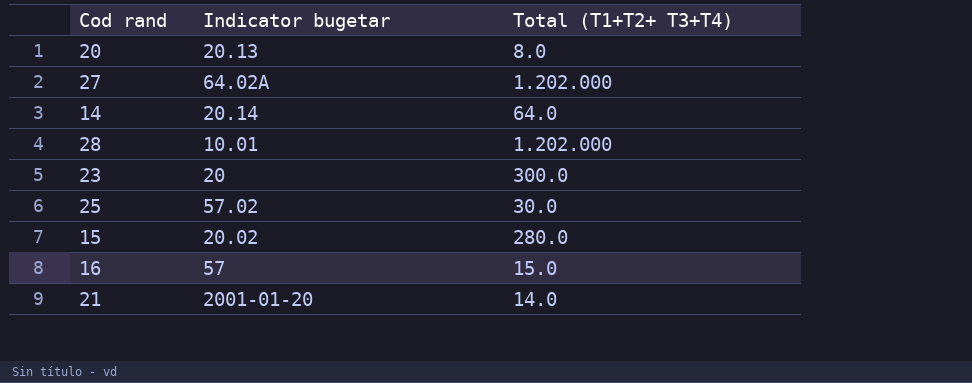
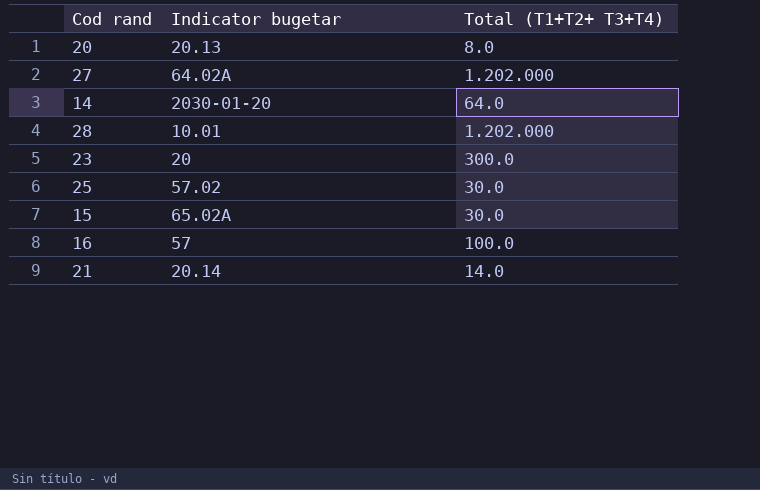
14 | Indicator bugetar: 20.14 -> 2030-01-20
15 | Indicator bugetar: 20.02 -> 65.02A
15 | Total (T1+T2+ T3+T4): 280.0 -> 30.0
16 | Total (T1+T2+ T3+T4): 15.0 -> 100.0
21 | Indicator bugetar: 2001-01-20 -> 20.14

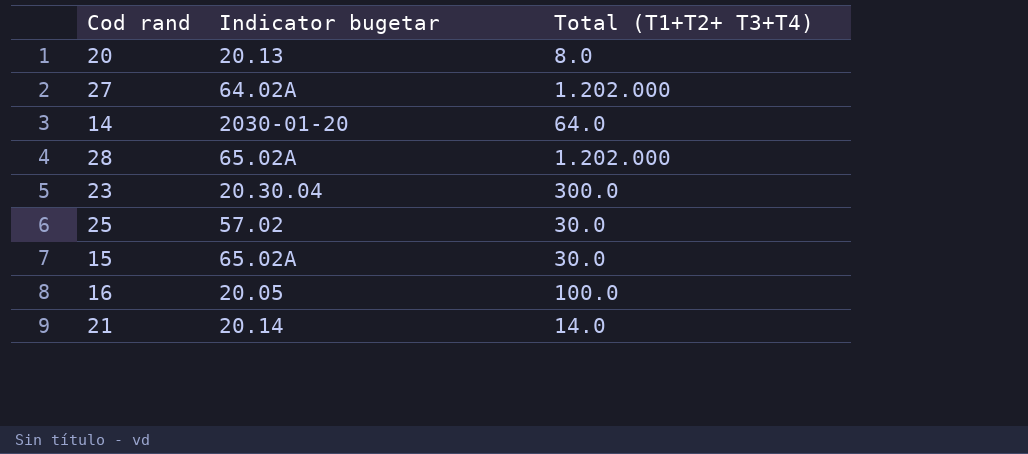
28 | Indicator bugetar: 10.01 -> 65.02A
23 | Indicator bugetar: 20 -> 20.30.04
16 | Indicator bugetar: 57 -> 20.05

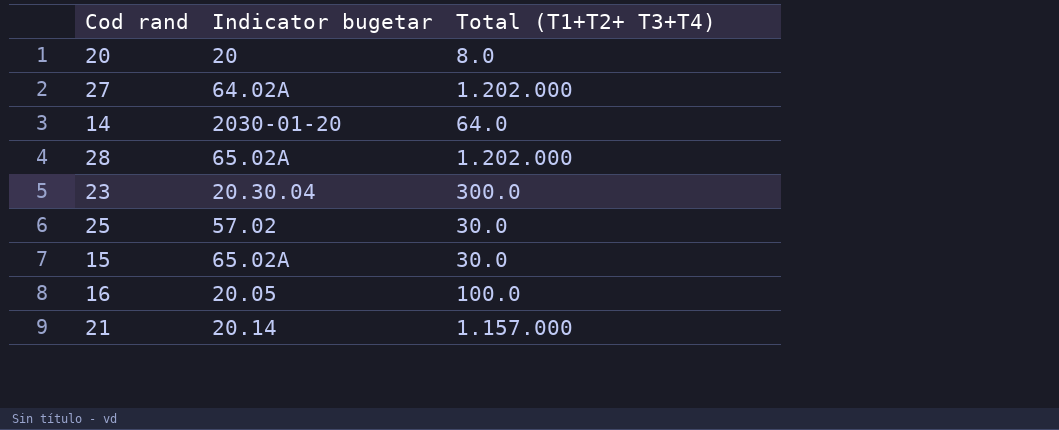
20 | Indicator bugetar: 20.13 -> 20
21 | Total (T1+T2+ T3+T4): 14.0 -> 1.157.000

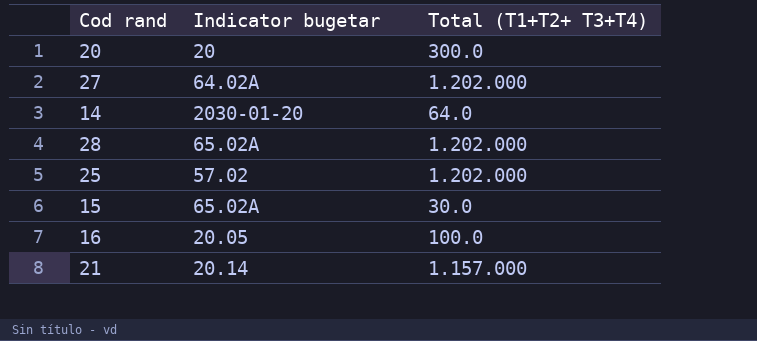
row 23: 20.30.04 | 300.0 -> none
20 | Total (T1+T2+ T3+T4): 8.0 -> 300.0
25 | Total (T1+T2+ T3+T4): 30.0 -> 1.202.000

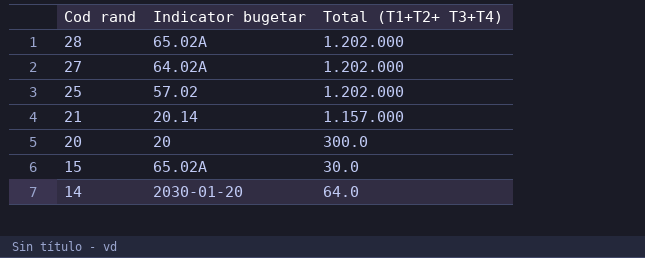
row order: none -> Cod rand descending
row 16: 20.05 | 100.0 -> none

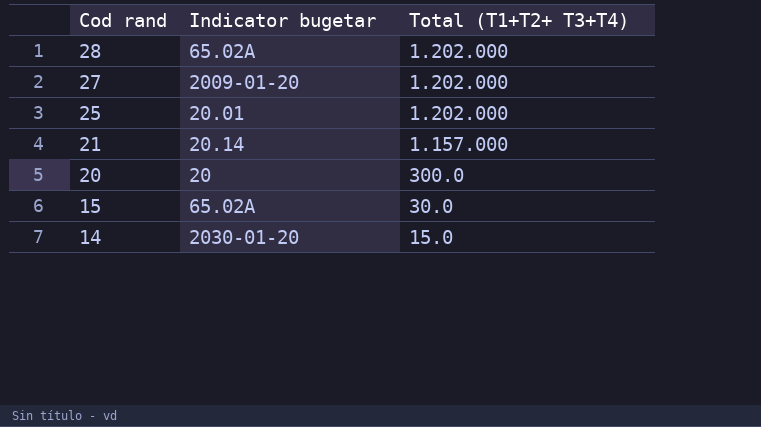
27 | Indicator bugetar: 64.02A -> 2009-01-20
25 | Indicator bugetar: 57.02 -> 20.01
14 | Total (T1+T2+ T3+T4): 64.0 -> 15.0

